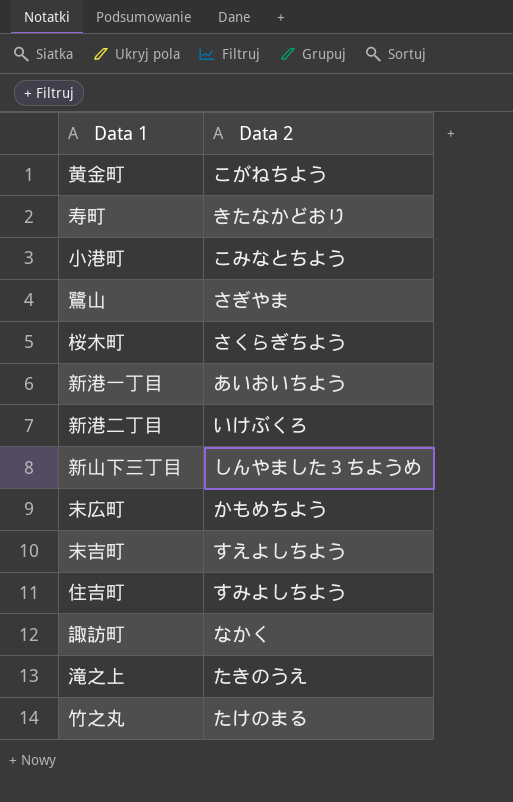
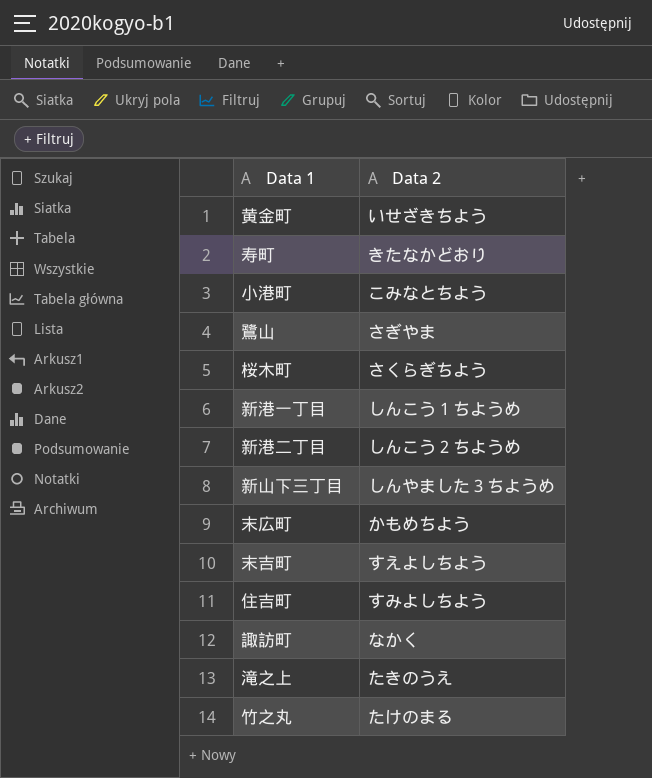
黄金町 | Data 2: こがねちよう -> いせざきちよう
新港一丁目 | Data 2: あいおいちよう -> しんこう１ちようめ
新港二丁目 | Data 2: いけぶくろ -> しんこう２ちようめ

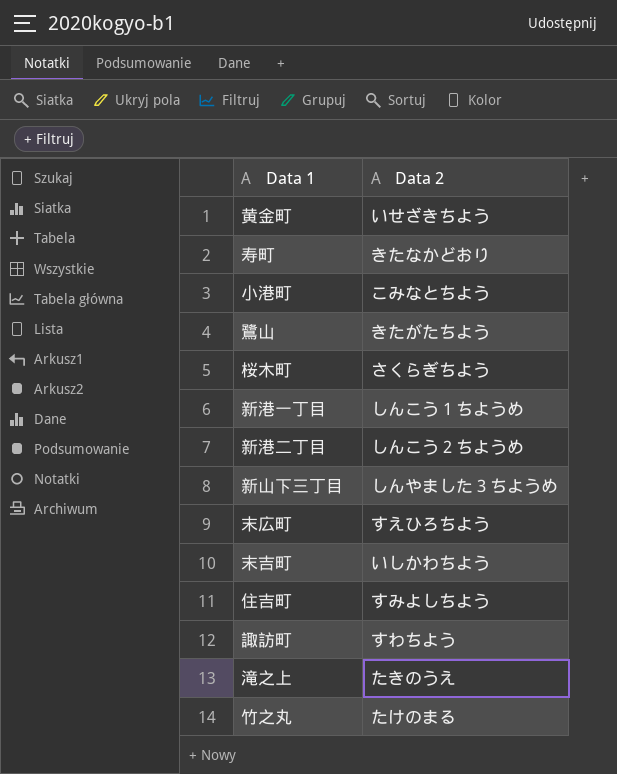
鷺山 | Data 2: さぎやま -> きたがたちよう
末広町 | Data 2: かもめちよう -> すえひろちよう
末吉町 | Data 2: すえよしちよう -> いしかわちよう
諏訪町 | Data 2: なかく -> すわちよう

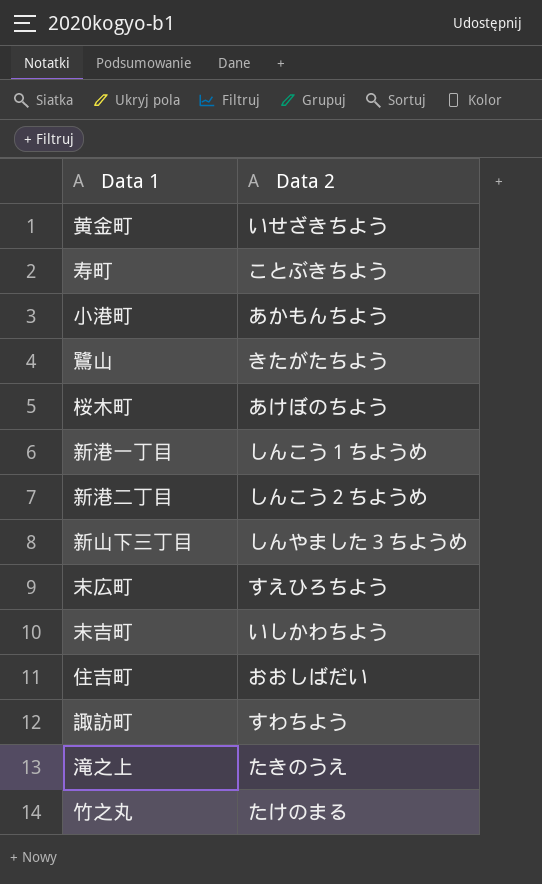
寿町 | Data 2: きたなかどおり -> ことぶきちよう
小港町 | Data 2: こみなとちよう -> あかもんちよう
桜木町 | Data 2: さくらぎちよう -> あけぼのちよう
住吉町 | Data 2: すみよしちよう -> おおしばだい

